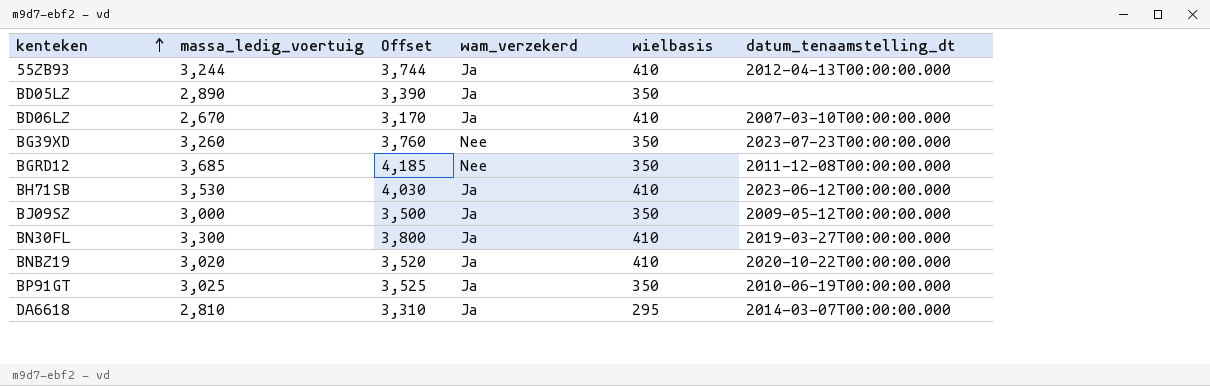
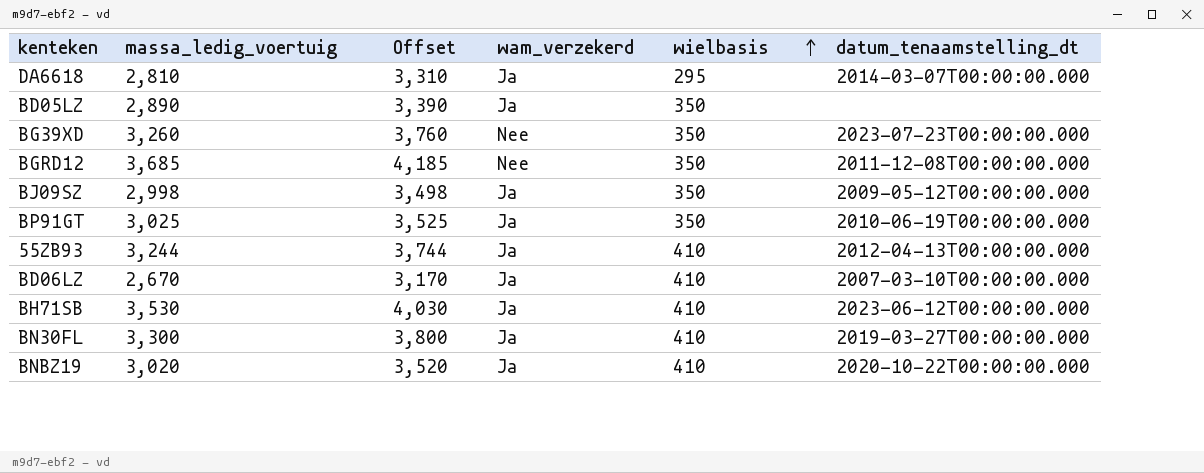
row order: kenteken ascending -> wielbasis ascending
BJ09SZ | massa_ledig_voertuig: 3,000 -> 2,998
BJ09SZ | Offset: 3,500 -> 3,498

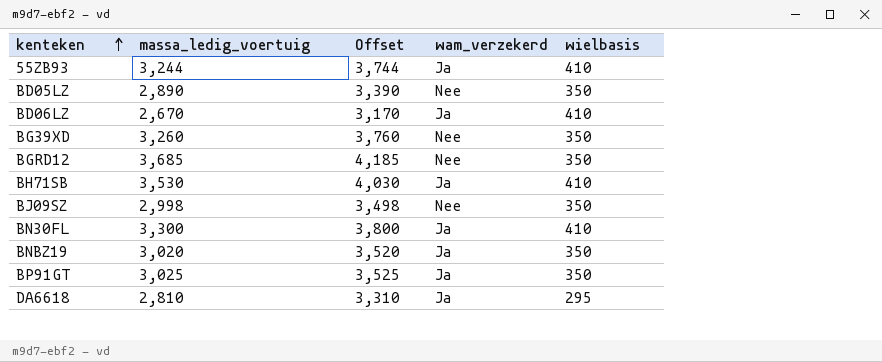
row order: wielbasis ascending -> kenteken ascending
column datum_tenaamstelling_dt | position: 6 -> none
BD05LZ | wam_verzekerd: Ja -> Nee
BJ09SZ | wam_verzekerd: Ja -> Nee
BNBZ19 | wielbasis: 410 -> 350

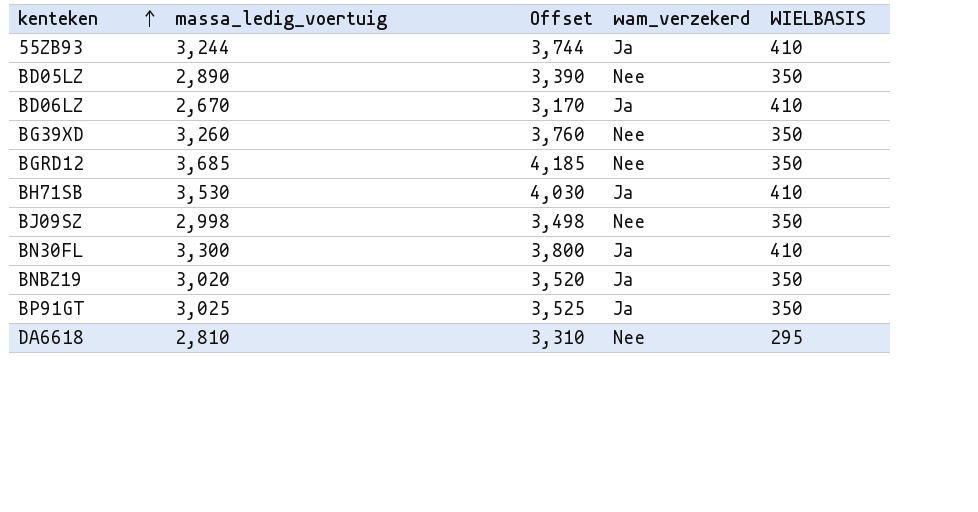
column name: wielbasis -> WIELBASIS
DA6618 | wam_verzekerd: Ja -> Nee

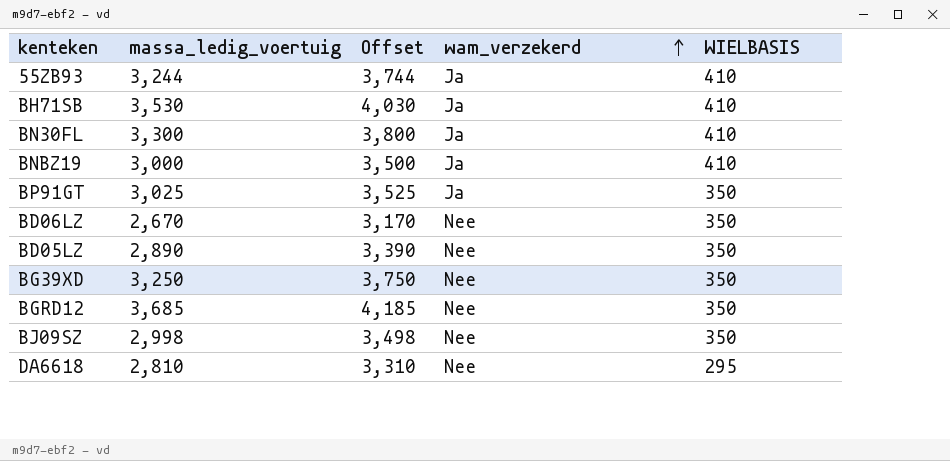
row order: kenteken ascending -> wam_verzekerd ascending
BNBZ19 | massa_ledig_voertuig: 3,020 -> 3,000
BNBZ19 | Offset: 3,520 -> 3,500
BNBZ19 | WIELBASIS: 350 -> 410
BD06LZ | wam_verzekerd: Ja -> Nee
BD06LZ | WIELBASIS: 410 -> 350
BG39XD | massa_ledig_voertuig: 3,260 -> 3,250
BG39XD | Offset: 3,760 -> 3,750

